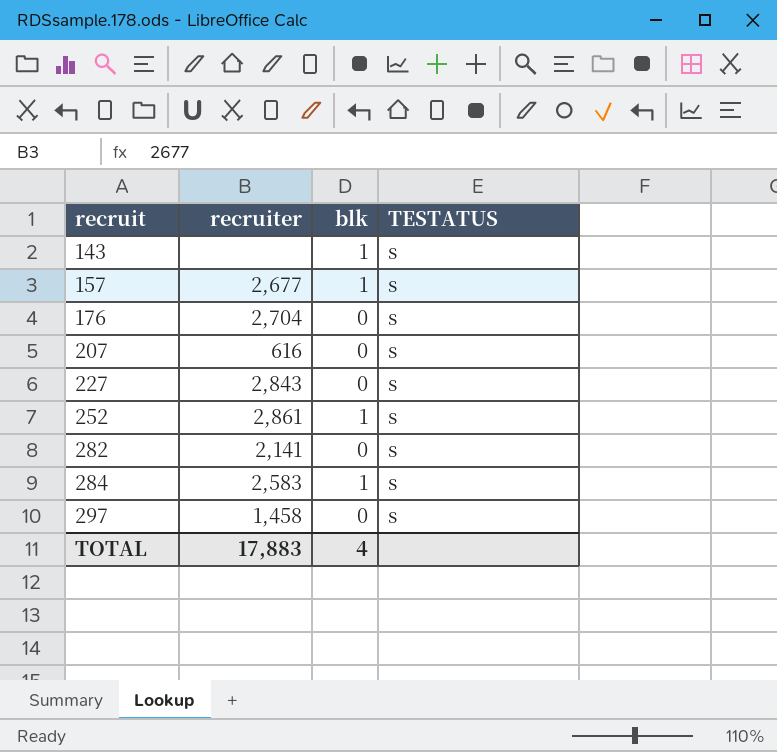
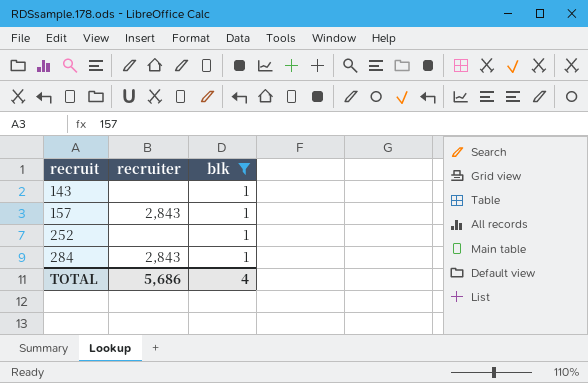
filter: none -> blk = 1
column TESTATUS | position: 4 -> none
157 | recruiter: 2,677 -> 2,843
252 | recruiter: 2,861 -> none
284 | recruiter: 2,583 -> 2,843
TOTAL | recruiter: 17,883 -> 5,686

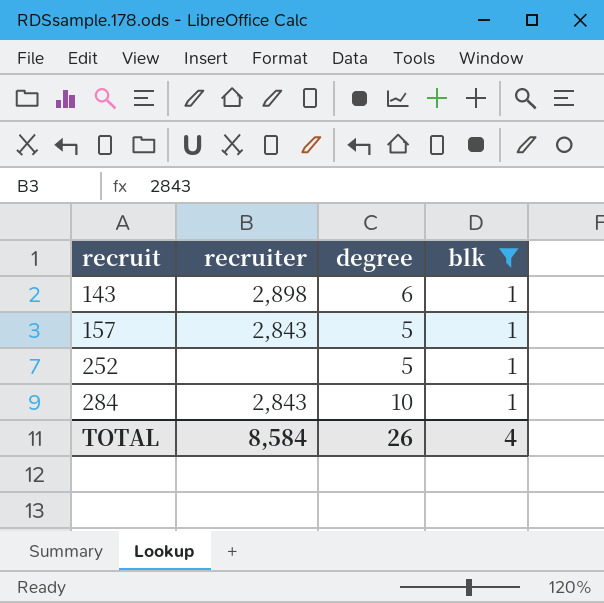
column degree | position: none -> 3
143 | recruiter: none -> 2,898
TOTAL | recruiter: 5,686 -> 8,584

